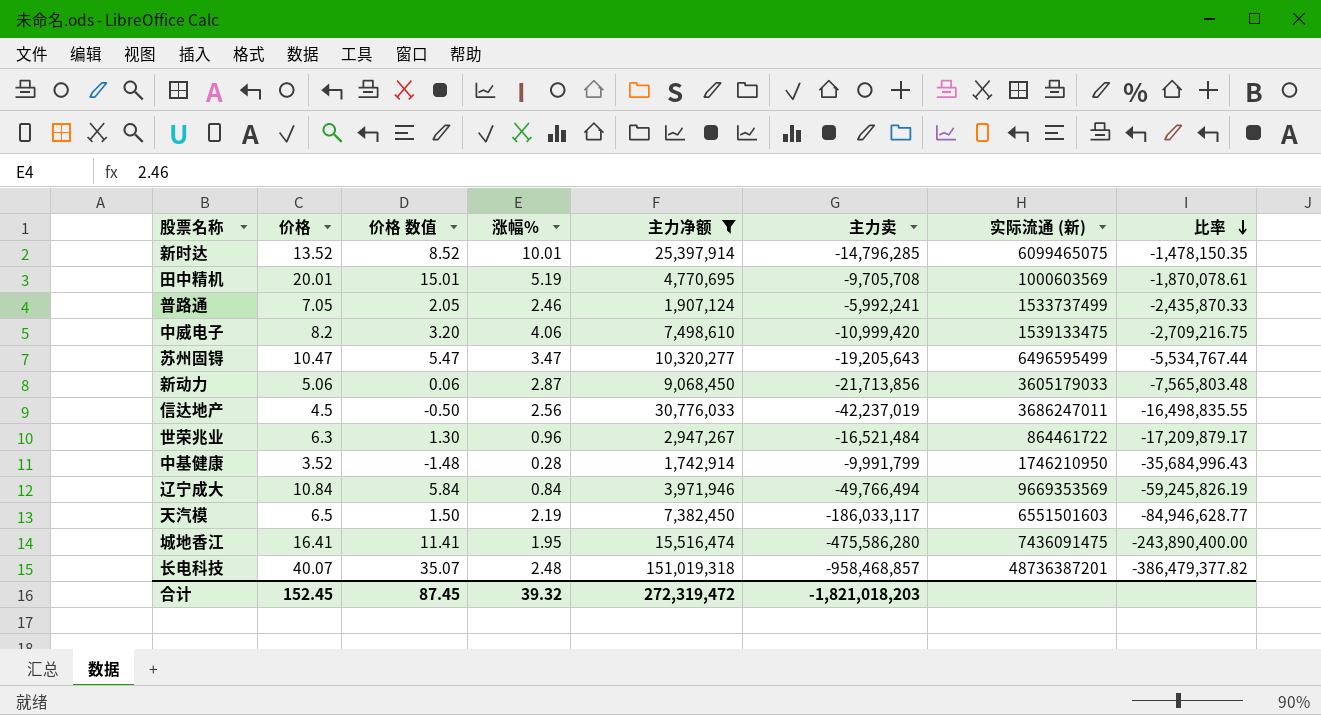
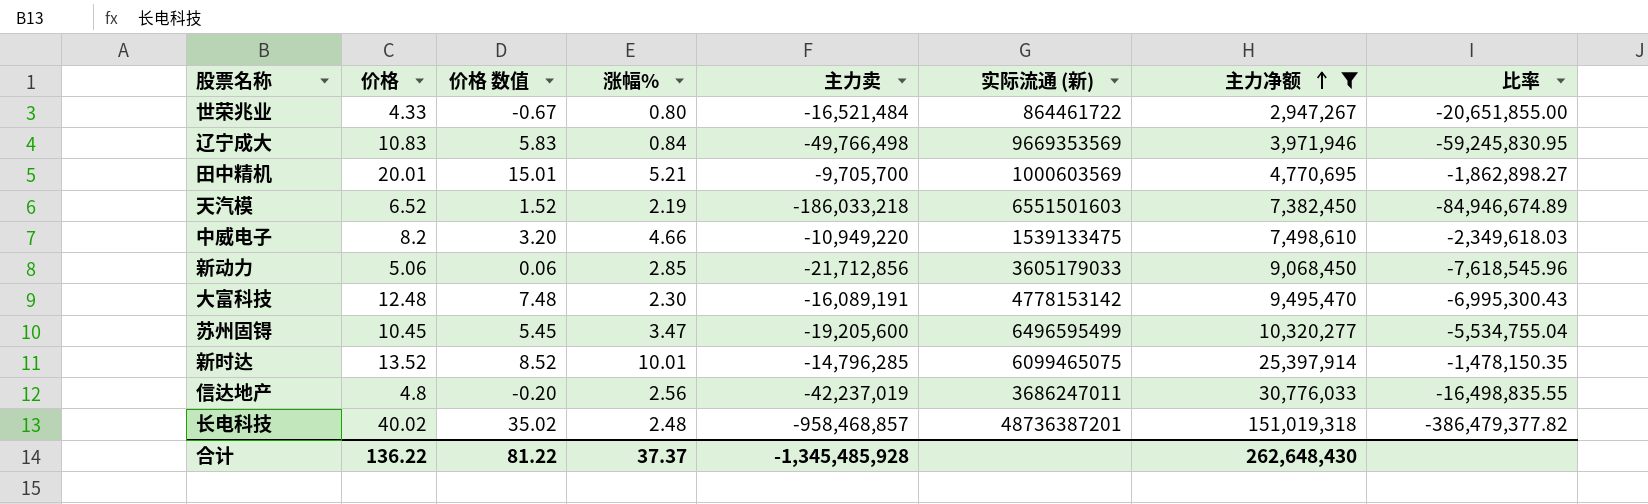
row order: 比率 descending -> 主力净额 ascending
column 主力净额 | position: 5 -> 7
row 普路通: 7.05 | 2.05 | 2.46 | 1,907,124 | -5,992,241 | 1533737499 | -2,435,870.33 -> none
row 中基健康: 3.52 | -1.48 | 0.28 | 1,742,914 | -9,991,799 | 1746210950 | -35,684,996.43 -> none
row 城地香江: 16.41 | 11.41 | 1.95 | 15,516,474 | -475,586,280 | 7436091475 | -243,890,400.00 -> none
世荣兆业 | 价格: 6.3 -> 4.33
世荣兆业 | 价格 数值: 1.30 -> -0.67
世荣兆业 | 涨幅%: 0.96 -> 0.80
世荣兆业 | 比率: -17,209,879.17 -> -20,651,855.00
辽宁成大 | 价格: 10.84 -> 10.83
辽宁成大 | 价格 数值: 5.84 -> 5.83
辽宁成大 | 主力卖: -49,766,494 -> -49,766,498
辽宁成大 | 比率: -59,245,826.19 -> -59,245,830.95
田中精机 | 涨幅%: 5.19 -> 5.21
田中精机 | 主力卖: -9,705,708 -> -9,705,700
田中精机 | 比率: -1,870,078.61 -> -1,862,898.27
天汽模 | 价格: 6.5 -> 6.52
天汽模 | 价格 数值: 1.50 -> 1.52
天汽模 | 主力卖: -186,033,117 -> -186,033,218
天汽模 | 比率: -84,946,628.77 -> -84,946,674.89
中威电子 | 涨幅%: 4.06 -> 4.66
中威电子 | 主力卖: -10,999,420 -> -10,949,220
中威电子 | 比率: -2,709,216.75 -> -2,349,618.03
新动力 | 涨幅%: 2.87 -> 2.85
新动力 | 主力卖: -21,713,856 -> -21,712,856
新动力 | 比率: -7,565,803.48 -> -7,618,545.96
row 大富科技: none -> 12.48 | 7.48 | 2.30 | -16,089,191 | 4778153142 | 9,495,470 | -6,995,300.43
苏州固锝 | 价格: 10.47 -> 10.45
苏州固锝 | 价格 数值: 5.47 -> 5.45
苏州固锝 | 主力卖: -19,205,643 -> -19,205,600
苏州固锝 | 比率: -5,534,767.44 -> -5,534,755.04
信达地产 | 价格: 4.5 -> 4.8
信达地产 | 价格 数值: -0.50 -> -0.20
长电科技 | 价格: 40.07 -> 40.02
长电科技 | 价格 数值: 35.07 -> 35.02
合计 | 价格: 152.45 -> 136.22
合计 | 价格 数值: 87.45 -> 81.22
合计 | 涨幅%: 39.32 -> 37.37
合计 | 主力卖: -1,821,018,203 -> -1,345,485,928
合计 | 主力净额: 272,319,472 -> 262,648,430

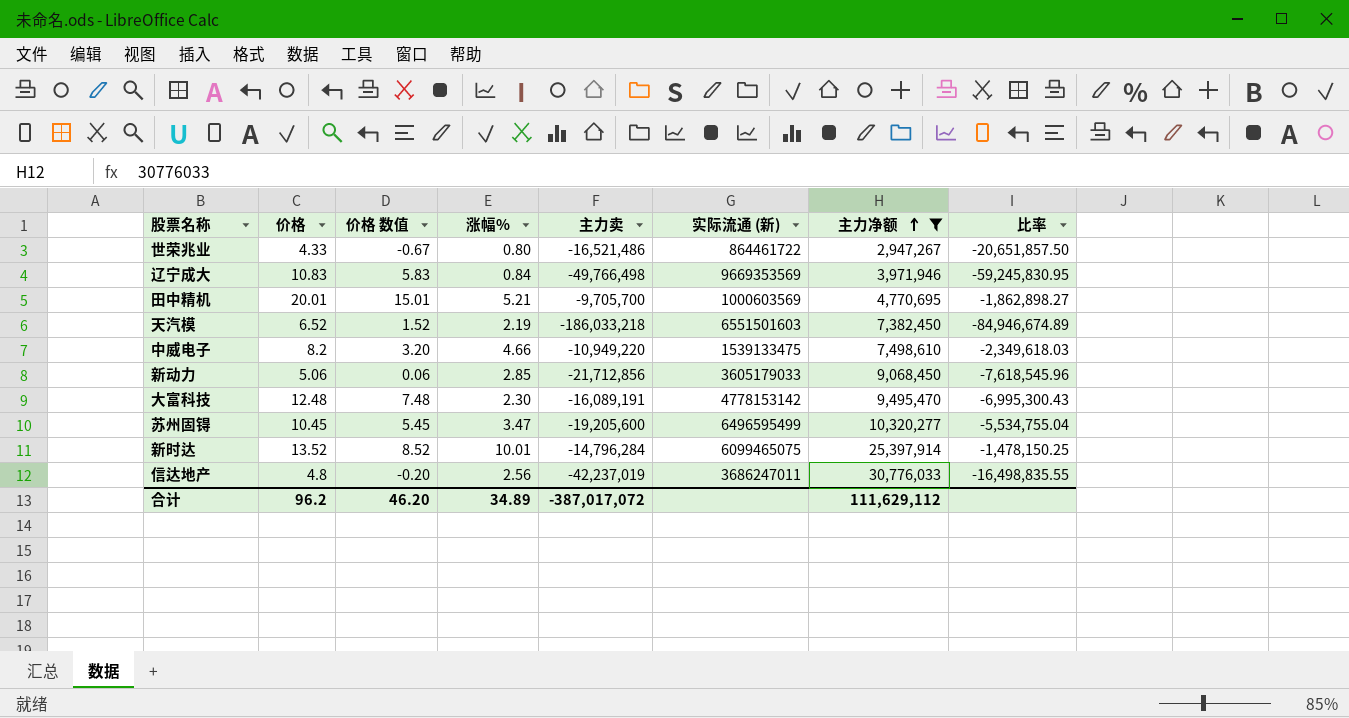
row 长电科技: 40.02 | 35.02 | 2.48 | -958,468,857 | 48736387201 | 151,019,318 | -386,479,377.82 -> none
世荣兆业 | 主力卖: -16,521,484 -> -16,521,486
世荣兆业 | 比率: -20,651,855.00 -> -20,651,857.50
新时达 | 主力卖: -14,796,285 -> -14,796,284
新时达 | 比率: -1,478,150.35 -> -1,478,150.25
合计 | 价格: 136.22 -> 96.2
合计 | 价格 数值: 81.22 -> 46.20
合计 | 涨幅%: 37.37 -> 34.89
合计 | 主力卖: -1,345,485,928 -> -387,017,072
合计 | 主力净额: 262,648,430 -> 111,629,112

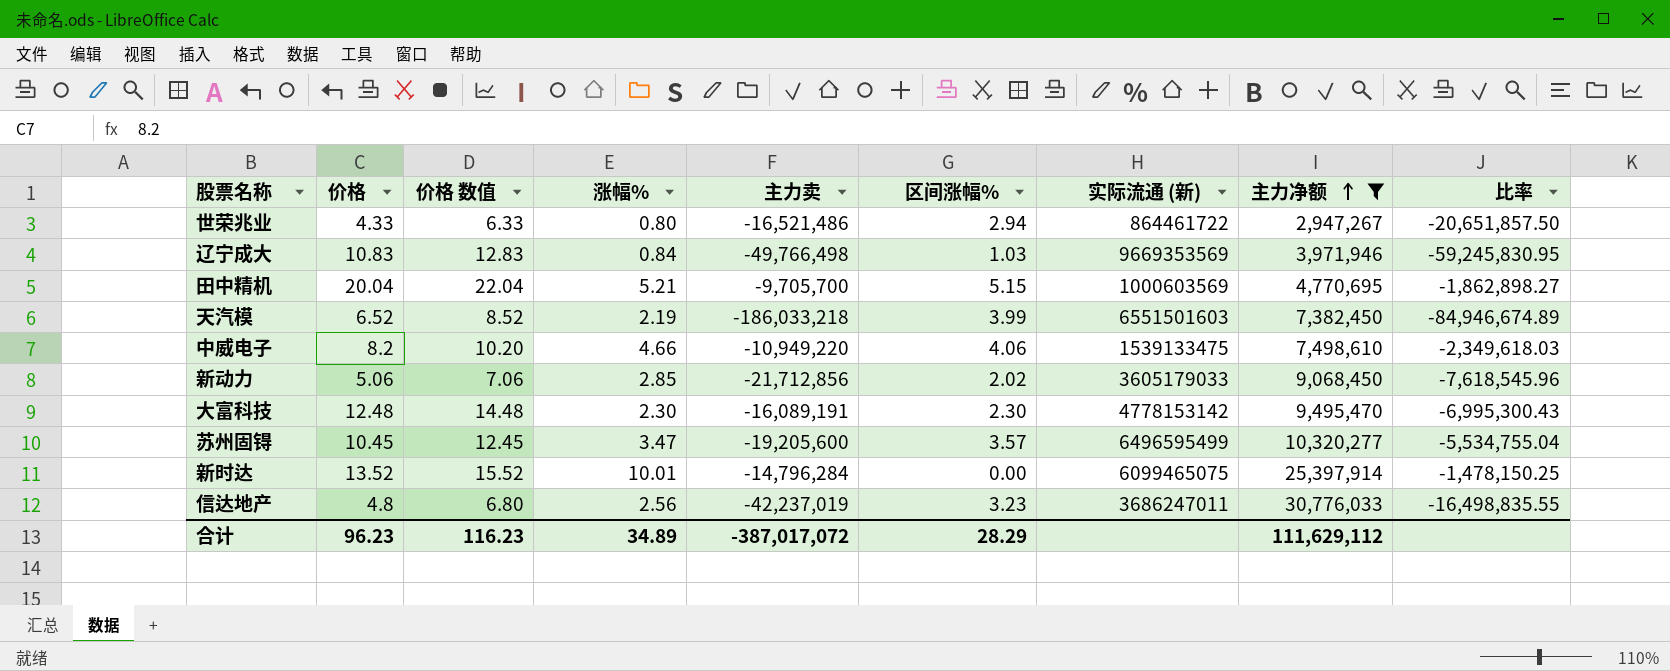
column 价格 数值 | formula: [价格] - 5 -> [价格] + 2
column 区间涨幅% | position: none -> 6
田中精机 | 价格: 20.01 -> 20.04
合计 | 价格: 96.2 -> 96.23
合计 | 价格 数值: 46.20 -> 116.23

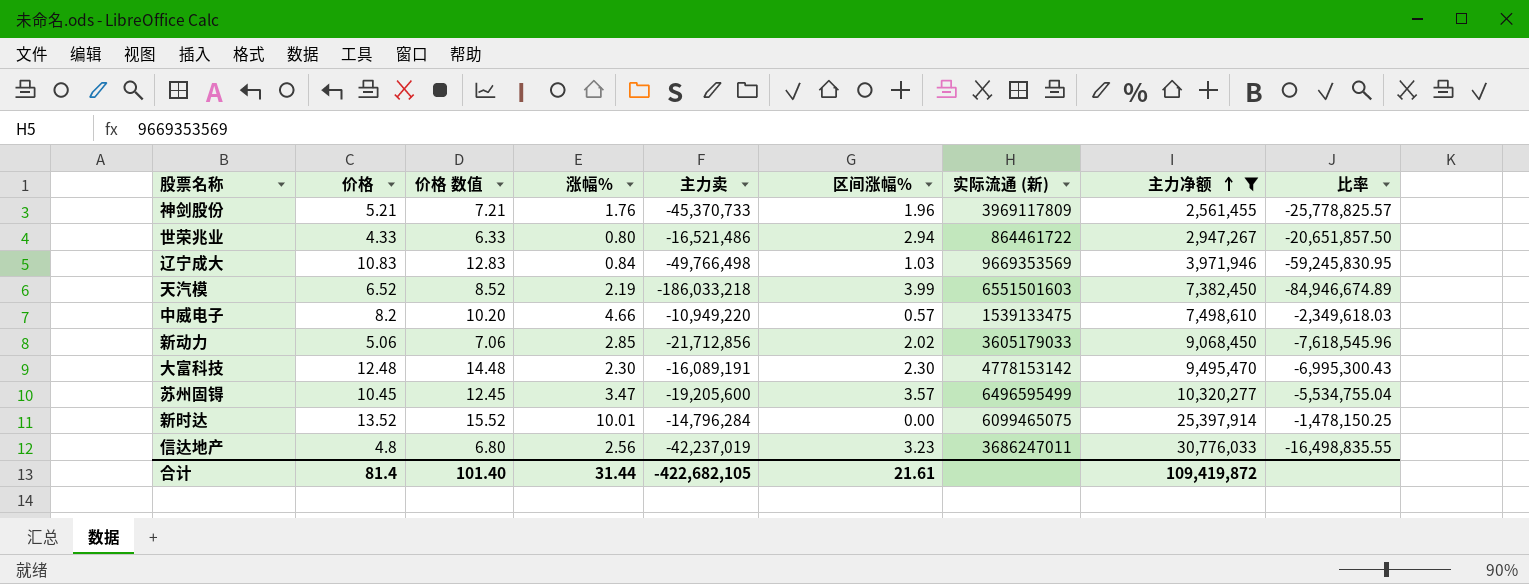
row 田中精机: 20.04 | 22.04 | 5.21 | -9,705,700 | 5.15 | 1000603569 | 4,770,695 | -1,862,898.27 -> none
row 神剑股份: none -> 5.21 | 7.21 | 1.76 | -45,370,733 | 1.96 | 3969117809 | 2,561,455 | -25,778,825.57
中威电子 | 区间涨幅%: 4.06 -> 0.57
合计 | 价格: 96.23 -> 81.4
合计 | 价格 数值: 116.23 -> 101.40
合计 | 涨幅%: 34.89 -> 31.44
合计 | 主力卖: -387,017,072 -> -422,682,105
合计 | 区间涨幅%: 28.29 -> 21.61
合计 | 主力净额: 111,629,112 -> 109,419,872

